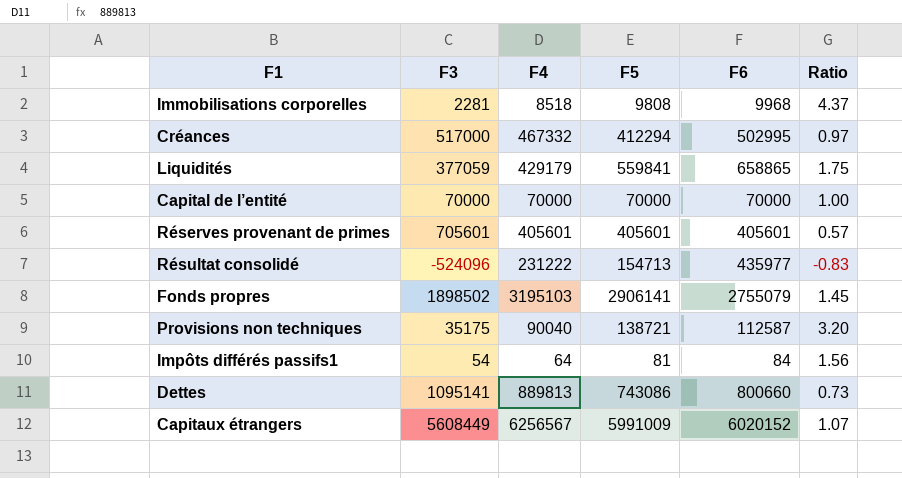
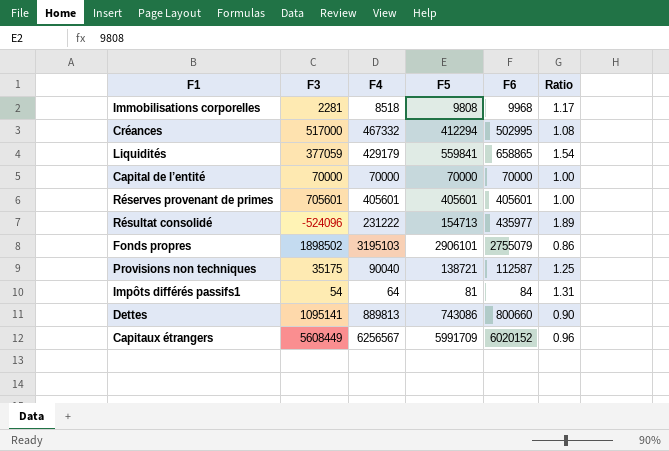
column Ratio | formula: [F6] / [F3] -> [F6] / [F4]
Fonds propres | F5: 2906141 -> 2906101
Capitaux étrangers | F5: 5991009 -> 5991709

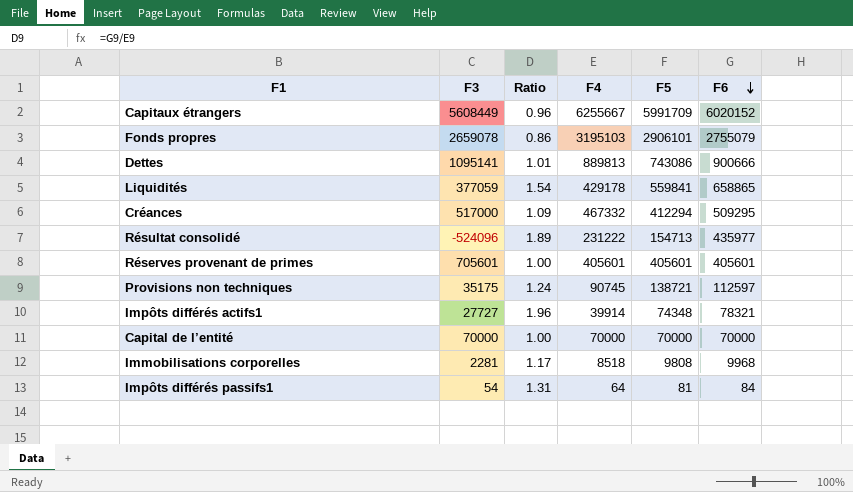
row order: none -> F6 descending
column Ratio | position: 6 -> 3
Capitaux étrangers | F4: 6256567 -> 6255667
Fonds propres | F3: 1898502 -> 2659078
Dettes | Ratio: 0.90 -> 1.01
Dettes | F6: 800660 -> 900666
Liquidités | F4: 429179 -> 429178
Créances | Ratio: 1.08 -> 1.09
Créances | F6: 502995 -> 509295
Provisions non techniques | Ratio: 1.25 -> 1.24
Provisions non techniques | F4: 90040 -> 90745
Provisions non techniques | F6: 112587 -> 112597
row Impôts différés actifs1: none -> 27727 | 1.96 | 39914 | 74348 | 78321

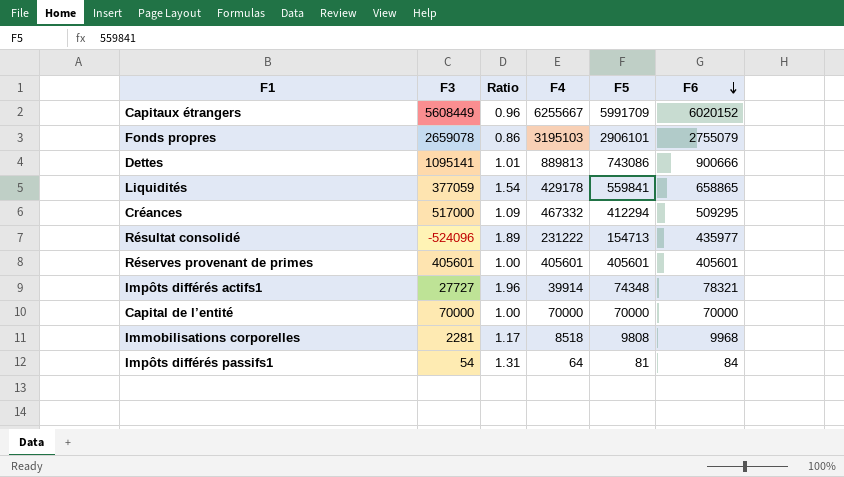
row Provisions non techniques: 35175 | 1.24 | 90745 | 138721 | 112597 -> none
Réserves provenant de primes | F3: 705601 -> 405601

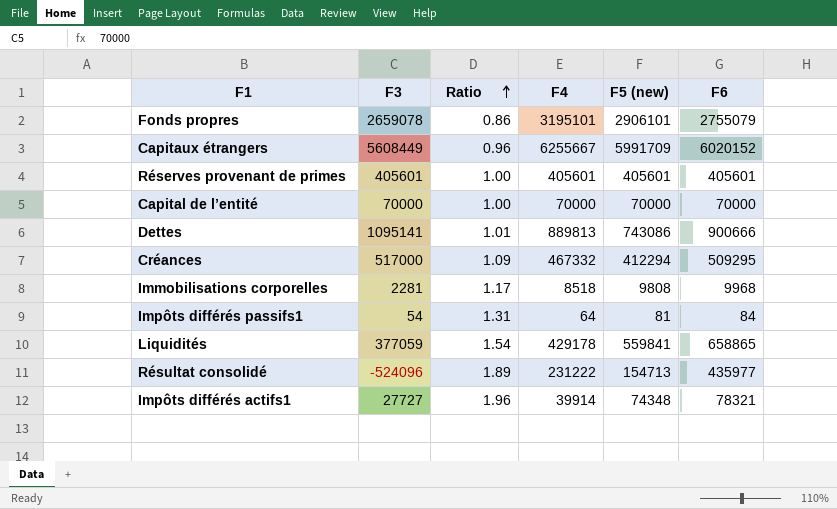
row order: F6 descending -> Ratio ascending
column name: F5 -> F5 (new)
Fonds propres | F4: 3195103 -> 3195101

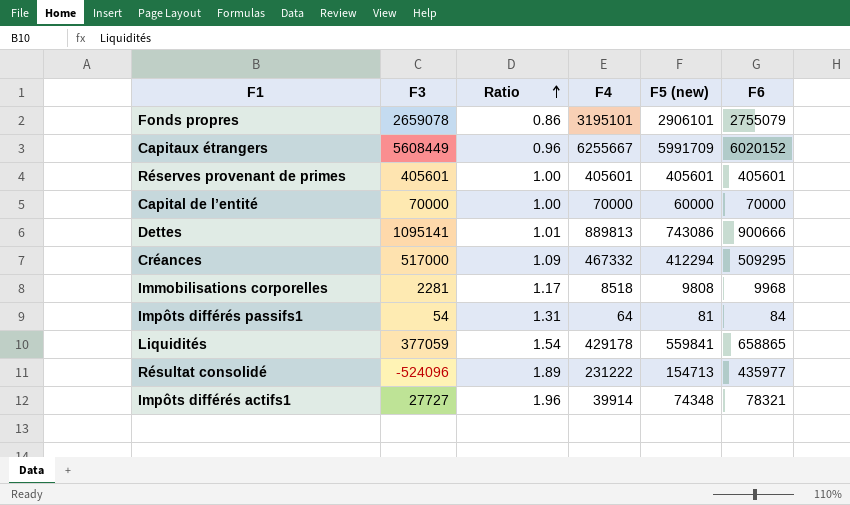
Capital de l’entité | F5 (new): 70000 -> 60000

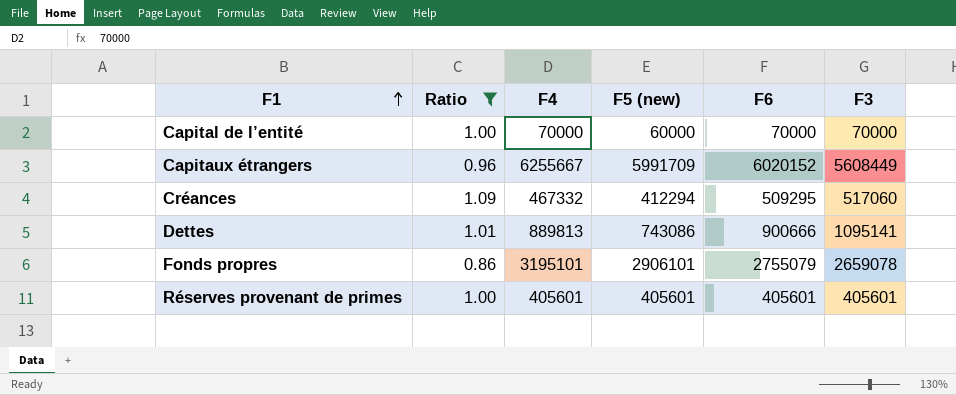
filter: none -> Ratio <= 1.09
row order: Ratio ascending -> F1 ascending
column F3 | position: 2 -> 6
Créances | F3: 517000 -> 517060

